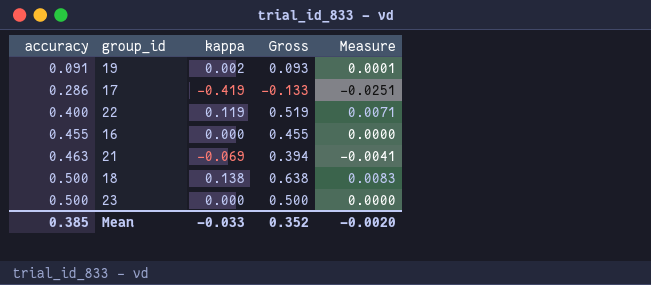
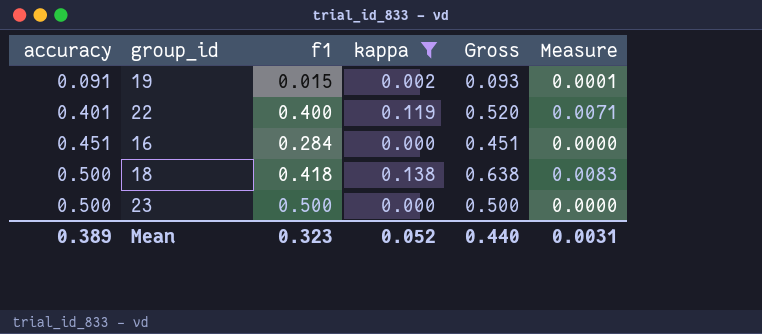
filter: none -> kappa >= 0.000
column f1 | position: none -> 3
22 | accuracy: 0.400 -> 0.401
22 | Gross: 0.519 -> 0.520
16 | accuracy: 0.455 -> 0.451
16 | Gross: 0.455 -> 0.451
Mean | accuracy: 0.385 -> 0.389
Mean | kappa: -0.033 -> 0.052
Mean | Gross: 0.352 -> 0.440
Mean | Measure: -0.0020 -> 0.0031

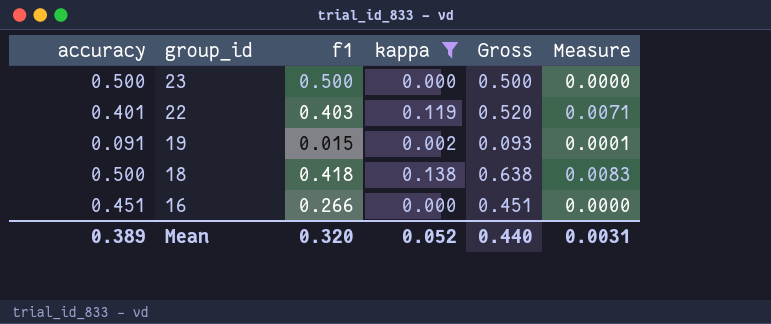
row order: accuracy ascending -> group_id descending
22 | f1: 0.400 -> 0.403
16 | f1: 0.284 -> 0.266
Mean | f1: 0.323 -> 0.320

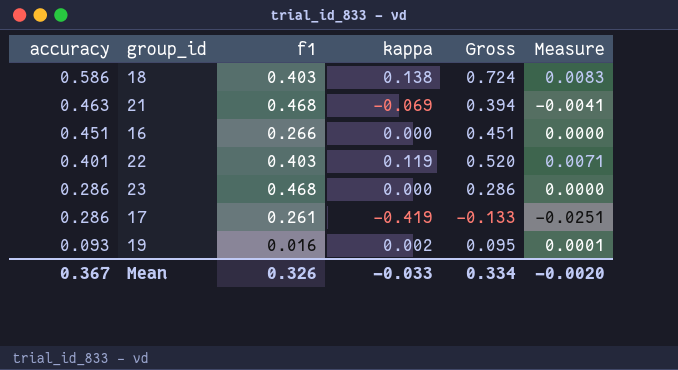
filter: kappa >= 0.000 -> none
row order: group_id descending -> accuracy descending
18 | accuracy: 0.500 -> 0.586
18 | f1: 0.418 -> 0.403
18 | Gross: 0.638 -> 0.724
23 | accuracy: 0.500 -> 0.286
23 | f1: 0.500 -> 0.468
23 | Gross: 0.500 -> 0.286
19 | accuracy: 0.091 -> 0.093
19 | f1: 0.015 -> 0.016
19 | Gross: 0.093 -> 0.095
Mean | accuracy: 0.389 -> 0.367
Mean | f1: 0.320 -> 0.326
Mean | kappa: 0.052 -> -0.033
Mean | Gross: 0.440 -> 0.334
Mean | Measure: 0.0031 -> -0.0020

